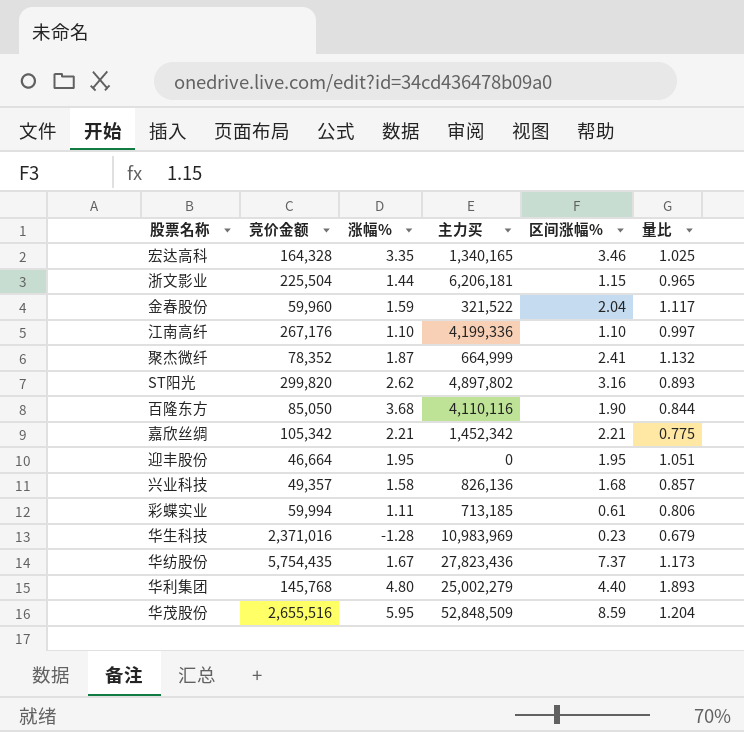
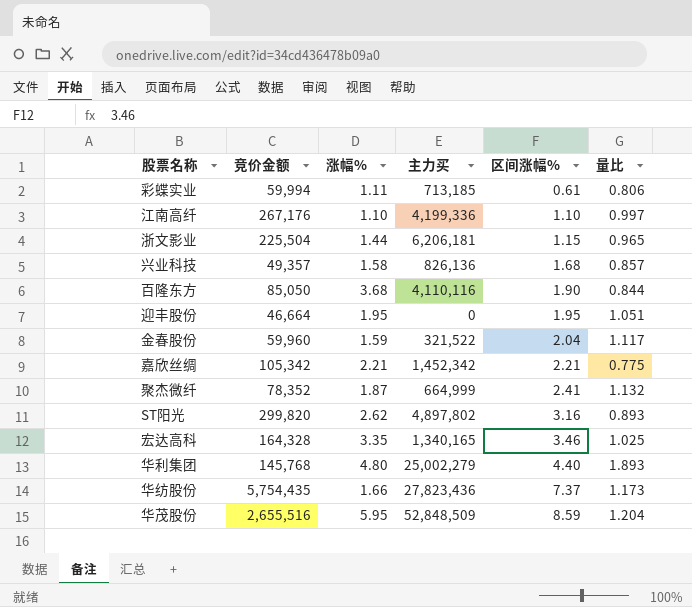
row order: none -> 区间涨幅% ascending
row 华生科技: 2,371,016 | -1.28 | 10,983,969 | 0.23 | 0.679 -> none
华纺股份 | 涨幅%: 1.67 -> 1.66

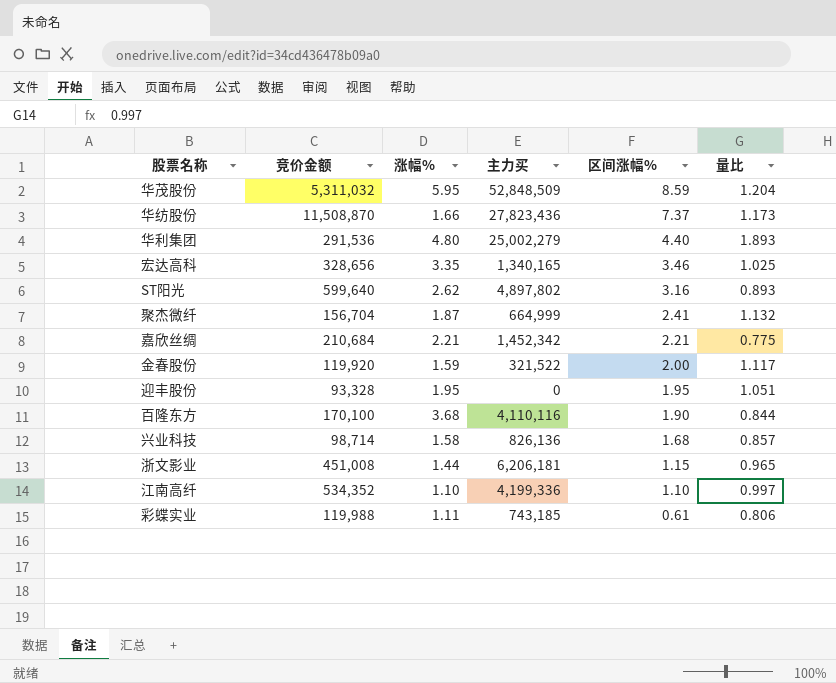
row order: 区间涨幅% ascending -> 区间涨幅% descending
华茂股份 | 竞价金额: 2,655,516 -> 5,311,032
华纺股份 | 竞价金额: 5,754,435 -> 11,508,870
华利集团 | 竞价金额: 145,768 -> 291,536
宏达高科 | 竞价金额: 164,328 -> 328,656
ST阳光 | 竞价金额: 299,820 -> 599,640
聚杰微纤 | 竞价金额: 78,352 -> 156,704
嘉欣丝绸 | 竞价金额: 105,342 -> 210,684
金春股份 | 竞价金额: 59,960 -> 119,920
金春股份 | 区间涨幅%: 2.04 -> 2.00
迎丰股份 | 竞价金额: 46,664 -> 93,328
百隆东方 | 竞价金额: 85,050 -> 170,100
兴业科技 | 竞价金额: 49,357 -> 98,714
浙文影业 | 竞价金额: 225,504 -> 451,008
江南高纤 | 竞价金额: 267,176 -> 534,352
彩蝶实业 | 竞价金额: 59,994 -> 119,988
彩蝶实业 | 主力买: 713,185 -> 743,185

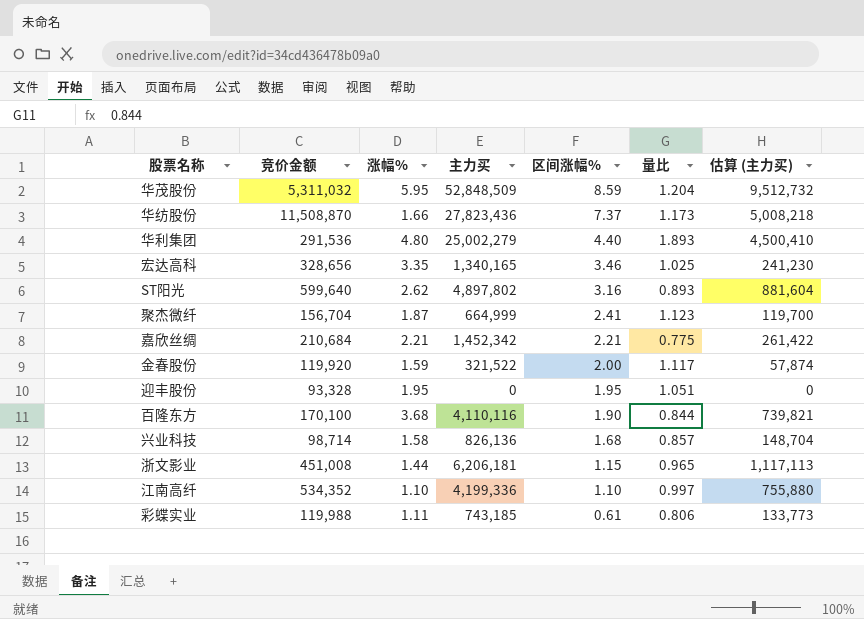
column 估算 (主力买) | formula: none -> [主力买] * 0.18
聚杰微纤 | 量比: 1.132 -> 1.123

